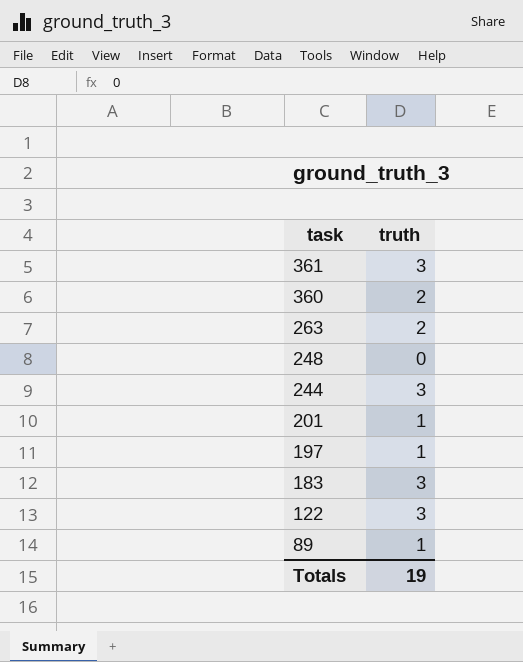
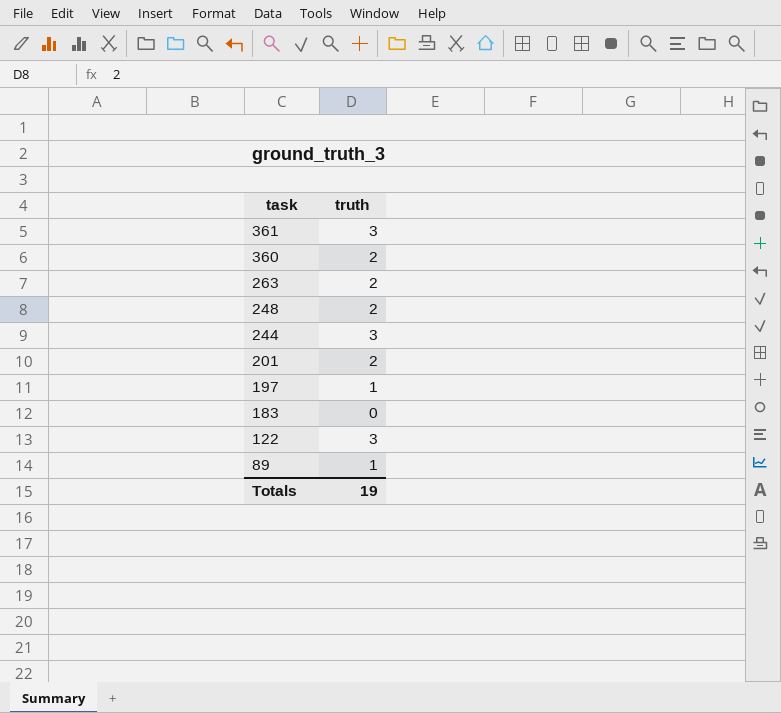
248 | truth: 0 -> 2
201 | truth: 1 -> 2
183 | truth: 3 -> 0

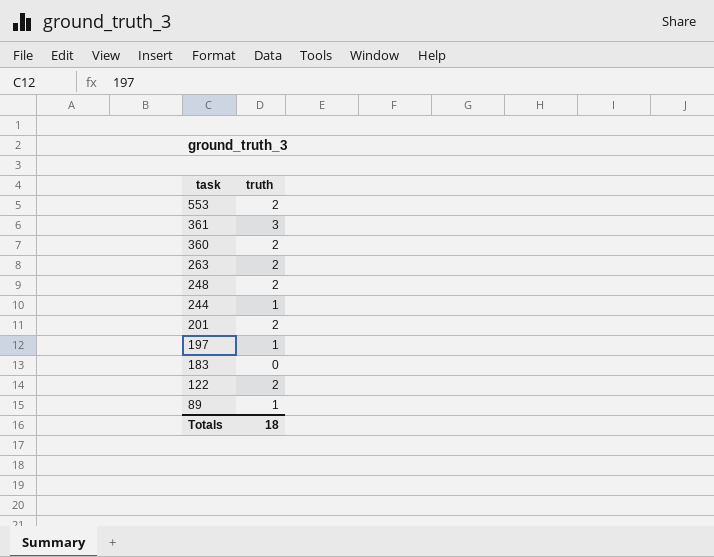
row 553: none -> 2
244 | truth: 3 -> 1
122 | truth: 3 -> 2
Totals | truth: 19 -> 18

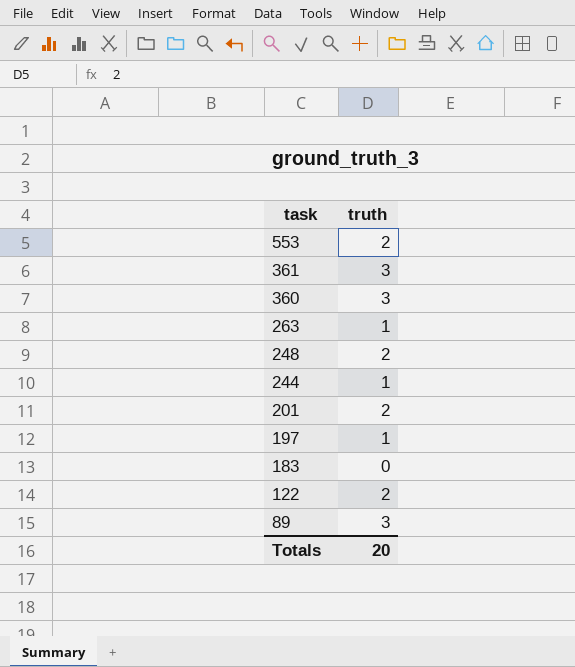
360 | truth: 2 -> 3
263 | truth: 2 -> 1
89 | truth: 1 -> 3
Totals | truth: 18 -> 20

